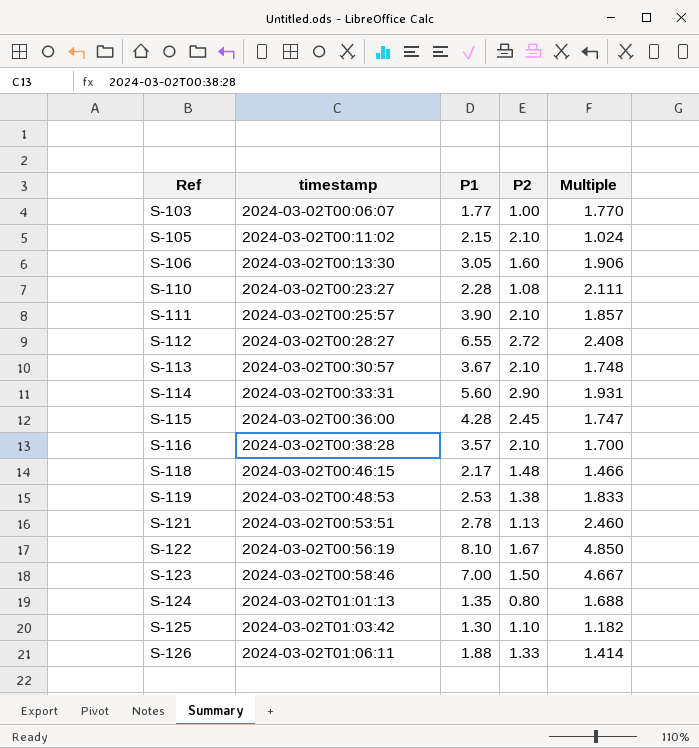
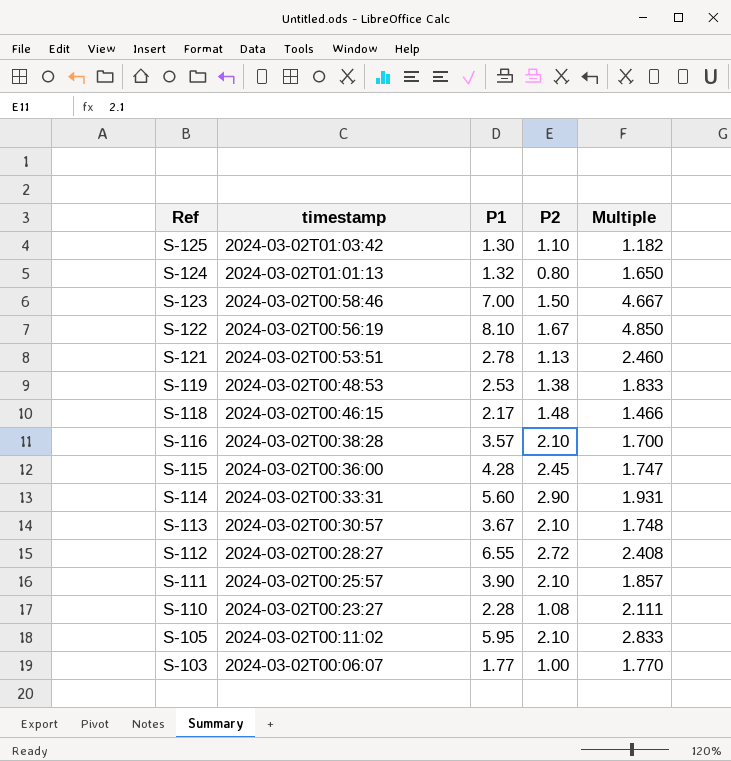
row order: Ref ascending -> Ref descending
row S-106: 2024-03-02T00:13:30 | 3.05 | 1.60 | 1.906 -> none
row S-126: 2024-03-02T01:06:11 | 1.88 | 1.33 | 1.414 -> none
S-124 | P1: 1.35 -> 1.32
S-124 | Multiple: 1.688 -> 1.650
S-105 | P1: 2.15 -> 5.95
S-105 | Multiple: 1.024 -> 2.833

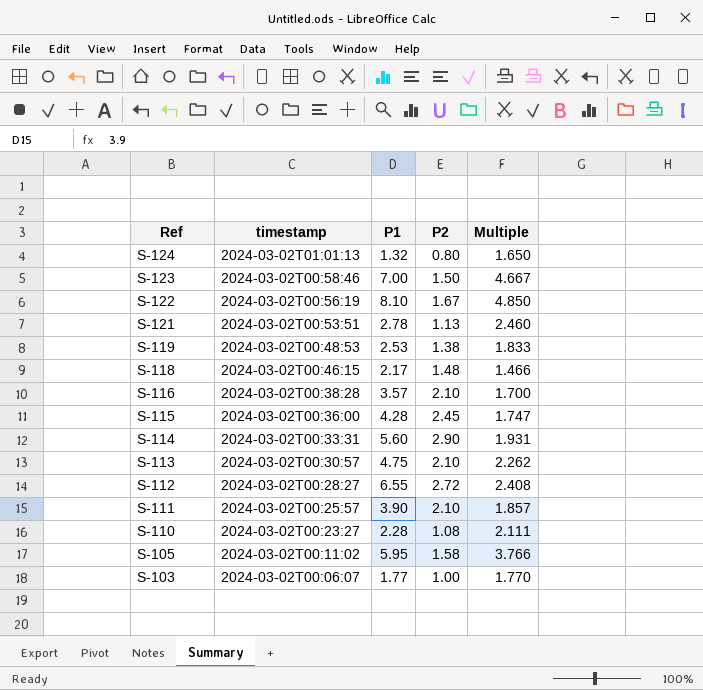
row S-125: 2024-03-02T01:03:42 | 1.30 | 1.10 | 1.182 -> none
S-113 | P1: 3.67 -> 4.75
S-113 | Multiple: 1.748 -> 2.262
S-105 | P2: 2.10 -> 1.58
S-105 | Multiple: 2.833 -> 3.766

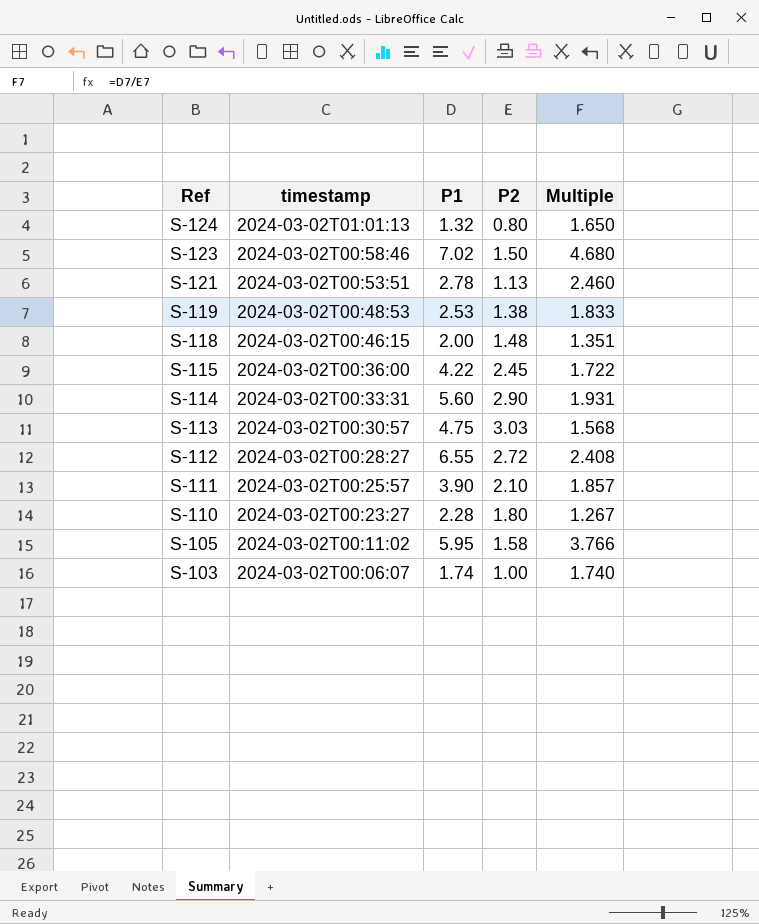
row S-122: 2024-03-02T00:56:19 | 8.10 | 1.67 | 4.850 -> none
row S-116: 2024-03-02T00:38:28 | 3.57 | 2.10 | 1.700 -> none
S-123 | P1: 7.00 -> 7.02
S-123 | Multiple: 4.667 -> 4.680
S-118 | P1: 2.17 -> 2.00
S-118 | Multiple: 1.466 -> 1.351
S-115 | P1: 4.28 -> 4.22
S-115 | Multiple: 1.747 -> 1.722
S-113 | P2: 2.10 -> 3.03
S-113 | Multiple: 2.262 -> 1.568
S-110 | P2: 1.08 -> 1.80
S-110 | Multiple: 2.111 -> 1.267
S-103 | P1: 1.77 -> 1.74
S-103 | Multiple: 1.770 -> 1.740

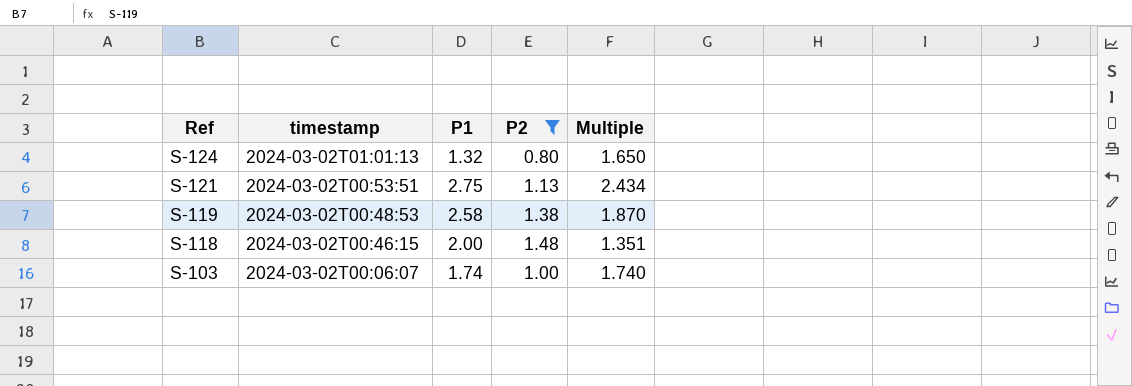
filter: none -> P2 <= 1.48
S-121 | P1: 2.78 -> 2.75
S-121 | Multiple: 2.460 -> 2.434
S-119 | P1: 2.53 -> 2.58
S-119 | Multiple: 1.833 -> 1.870

